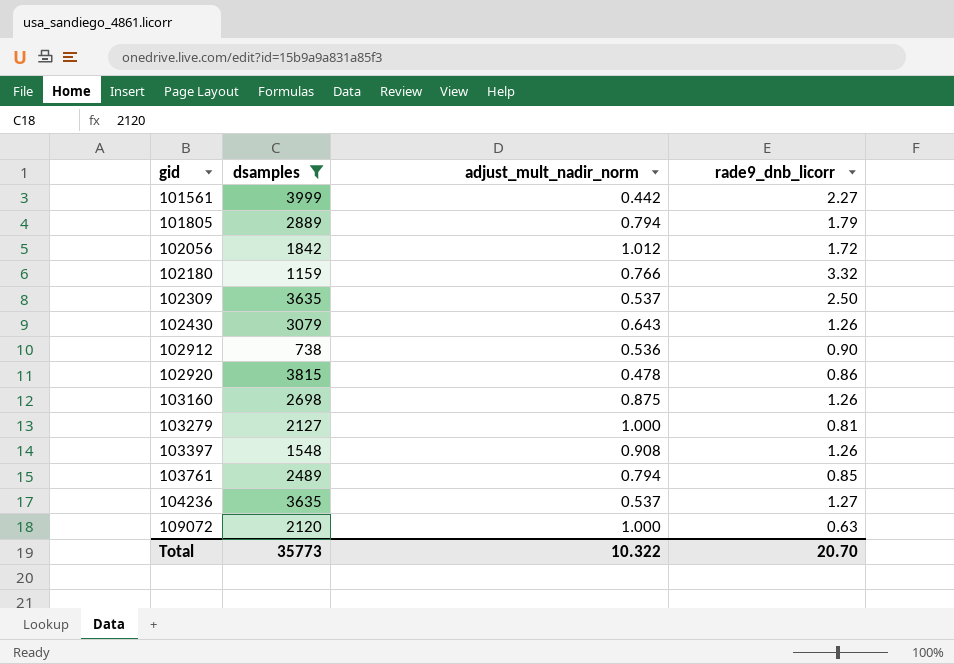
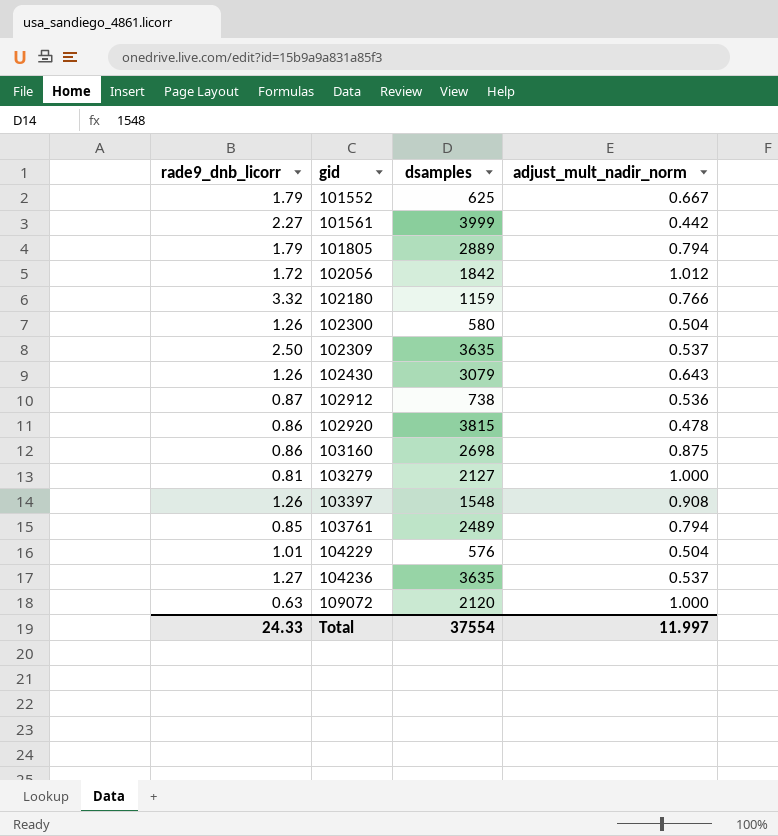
filter: dsamples >= 738 -> none
column rade9_dnb_licorr | position: 4 -> 1
102912 | rade9_dnb_licorr: 0.90 -> 0.87
103160 | rade9_dnb_licorr: 1.26 -> 0.86
Total | rade9_dnb_licorr: 20.70 -> 24.33
Total | dsamples: 35773 -> 37554
Total | adjust_mult_nadir_norm: 10.322 -> 11.997

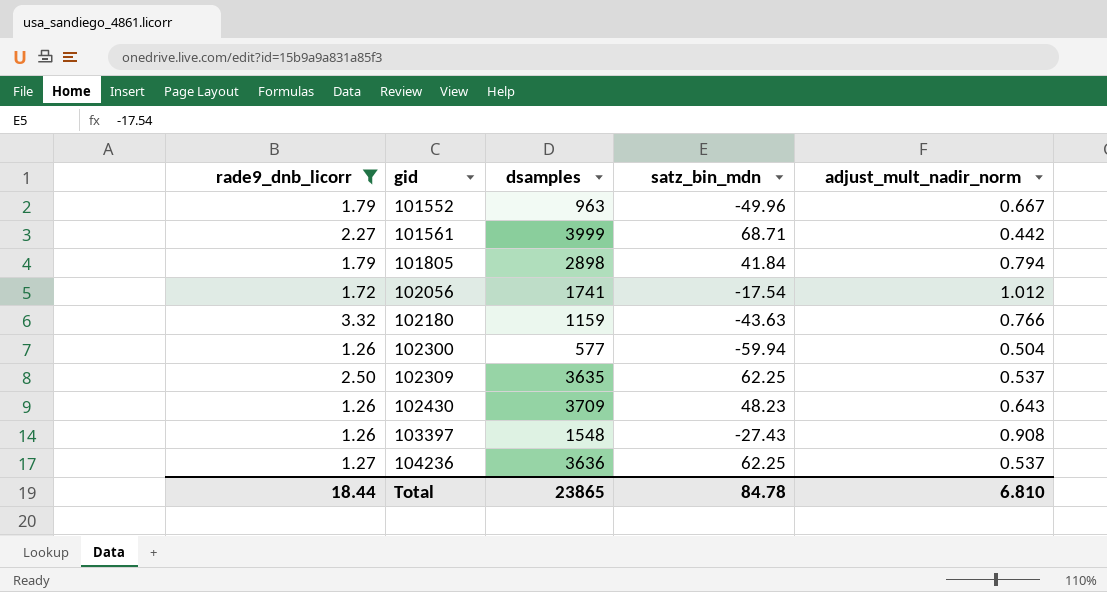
filter: none -> rade9_dnb_licorr >= 1.26
column satz_bin_mdn | position: none -> 4
101552 | dsamples: 625 -> 963
101805 | dsamples: 2889 -> 2898
102056 | dsamples: 1842 -> 1741
102300 | dsamples: 580 -> 577
102430 | dsamples: 3079 -> 3709
104236 | dsamples: 3635 -> 3636
Total | rade9_dnb_licorr: 24.33 -> 18.44
Total | dsamples: 37554 -> 23865
Total | adjust_mult_nadir_norm: 11.997 -> 6.810

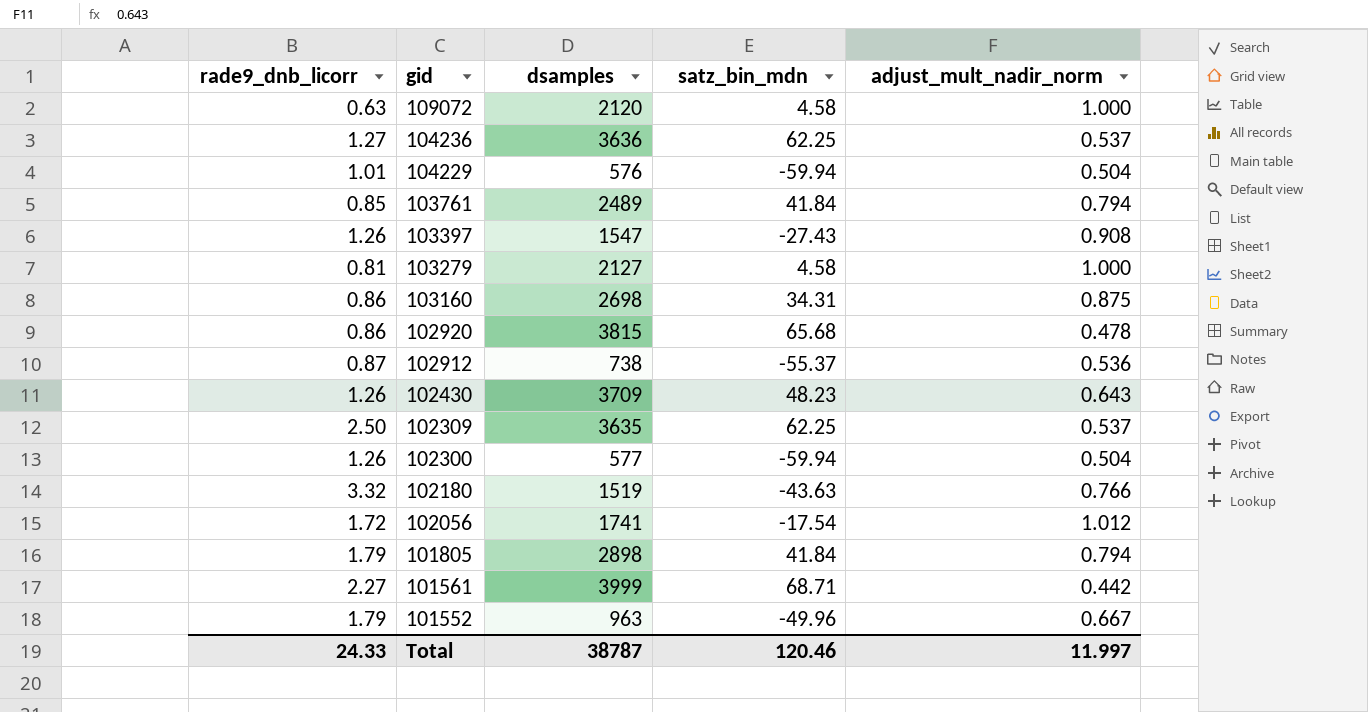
filter: rade9_dnb_licorr >= 1.26 -> none
row order: gid ascending -> gid descending
103397 | dsamples: 1548 -> 1547
102180 | dsamples: 1159 -> 1519
Total | rade9_dnb_licorr: 18.44 -> 24.33
Total | dsamples: 23865 -> 38787
Total | satz_bin_mdn: 84.78 -> 120.46
Total | adjust_mult_nadir_norm: 6.810 -> 11.997

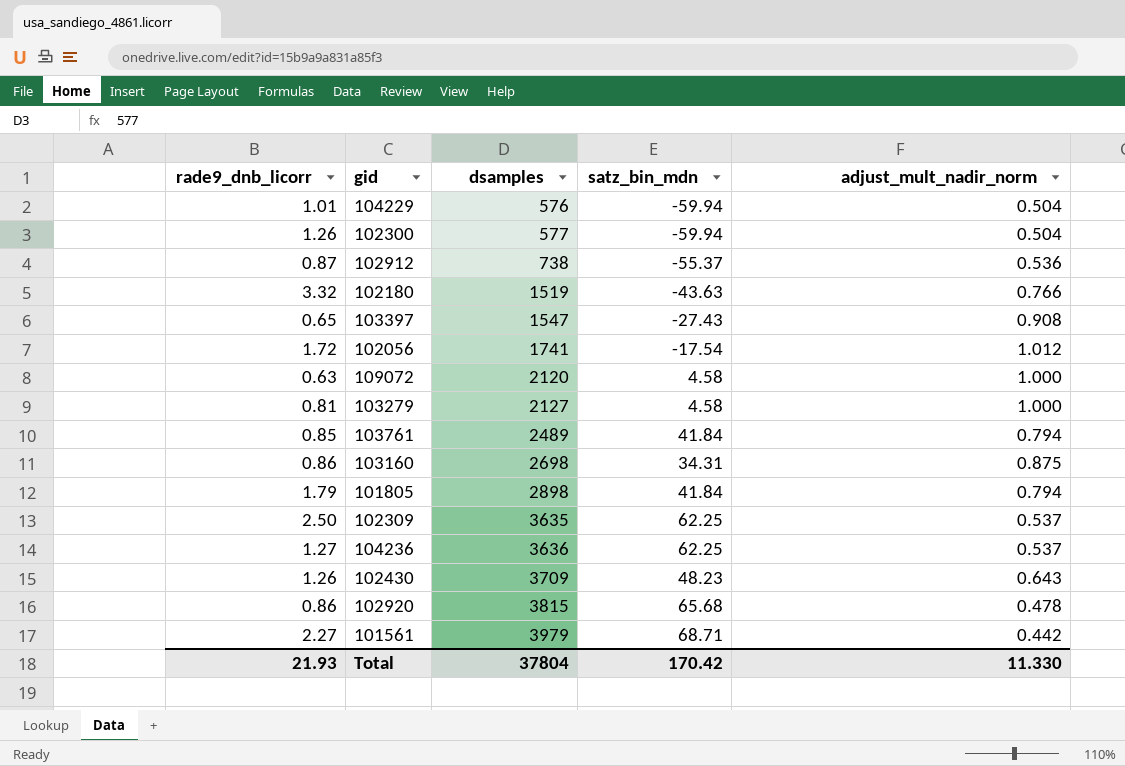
row order: gid descending -> dsamples ascending
row 101552: 1.79 | 963 | -49.96 | 0.667 -> none
103397 | rade9_dnb_licorr: 1.26 -> 0.65
101561 | dsamples: 3999 -> 3979
Total | rade9_dnb_licorr: 24.33 -> 21.93
Total | dsamples: 38787 -> 37804
Total | satz_bin_mdn: 120.46 -> 170.42
Total | adjust_mult_nadir_norm: 11.997 -> 11.330

